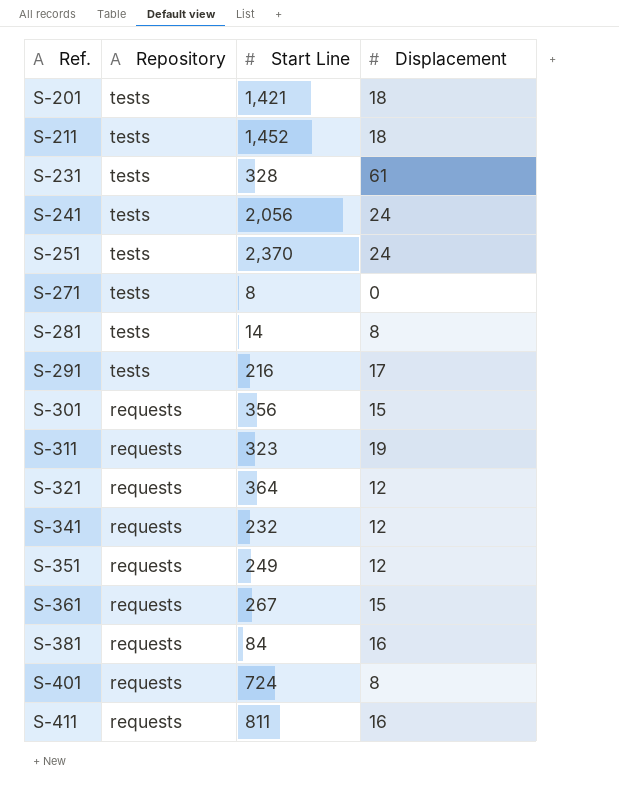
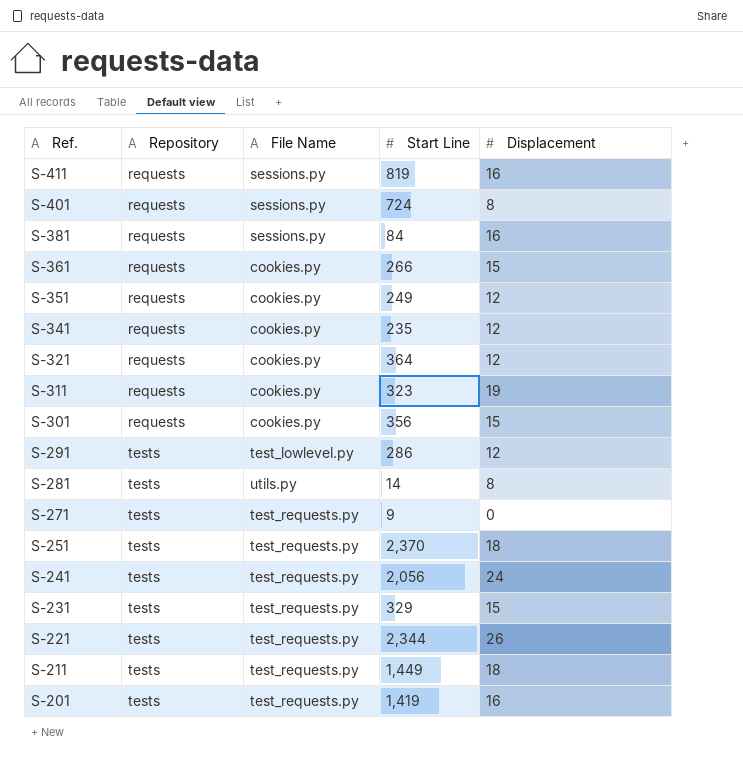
row order: Ref. ascending -> Ref. descending
column File Name | position: none -> 3
S-411 | Start Line: 811 -> 819
S-361 | Start Line: 267 -> 266
S-341 | Start Line: 232 -> 235
S-291 | Start Line: 216 -> 286
S-291 | Displacement: 17 -> 12
S-271 | Start Line: 8 -> 9
S-251 | Displacement: 24 -> 18
S-231 | Start Line: 328 -> 329
S-231 | Displacement: 61 -> 15
row S-221: none -> tests | test_requests.py | 2,344 | 26
S-211 | Start Line: 1,452 -> 1,449
S-201 | Start Line: 1,421 -> 1,419
S-201 | Displacement: 18 -> 16

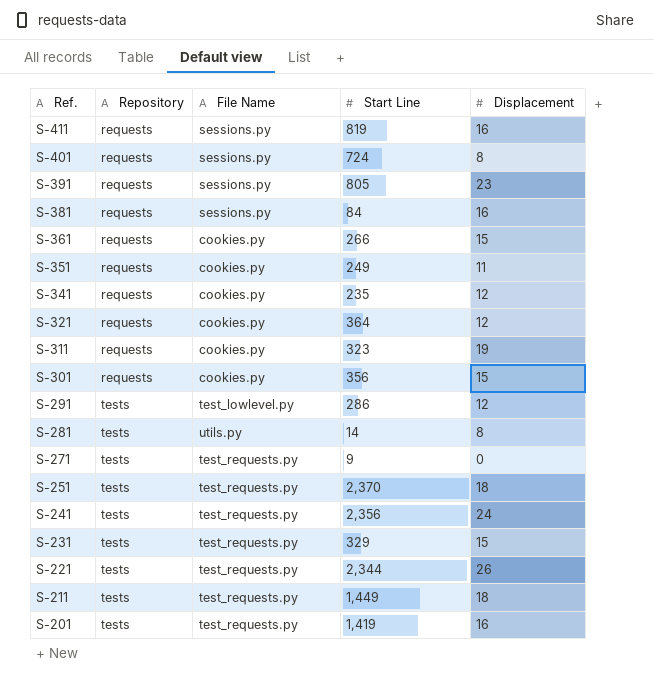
row S-391: none -> requests | sessions.py | 805 | 23
S-351 | Displacement: 12 -> 11
S-241 | Start Line: 2,056 -> 2,356

